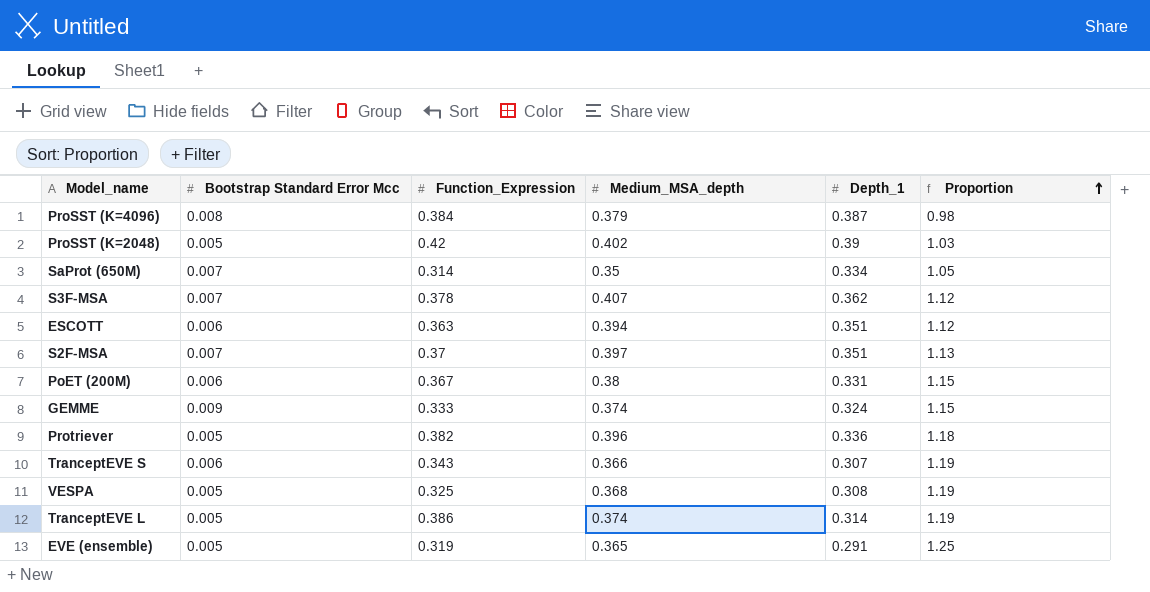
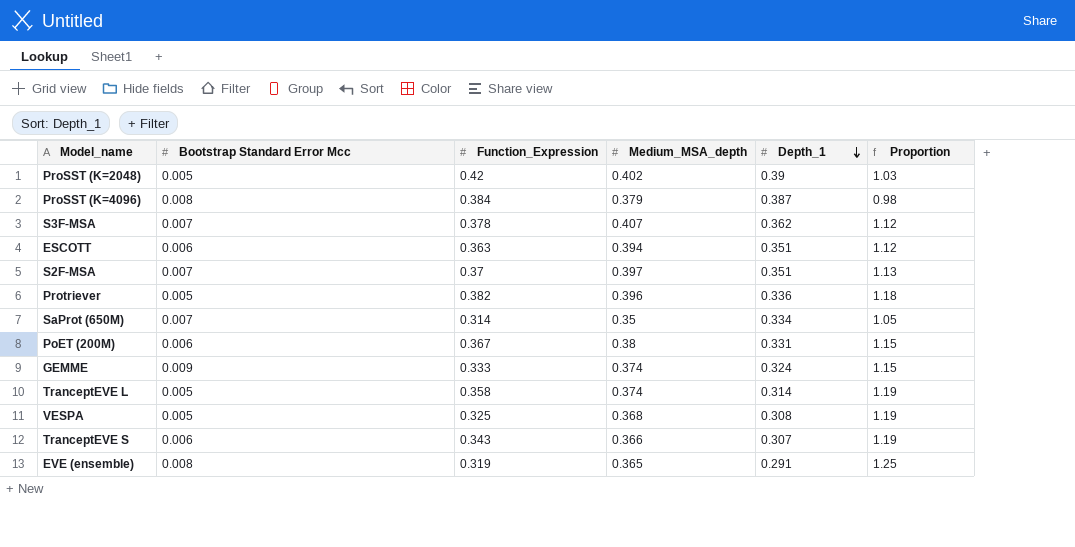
row order: Proportion ascending -> Depth_1 descending
TranceptEVE L | Function_Expression: 0.386 -> 0.358
EVE (ensemble) | Bootstrap Standard Error Mcc: 0.005 -> 0.008

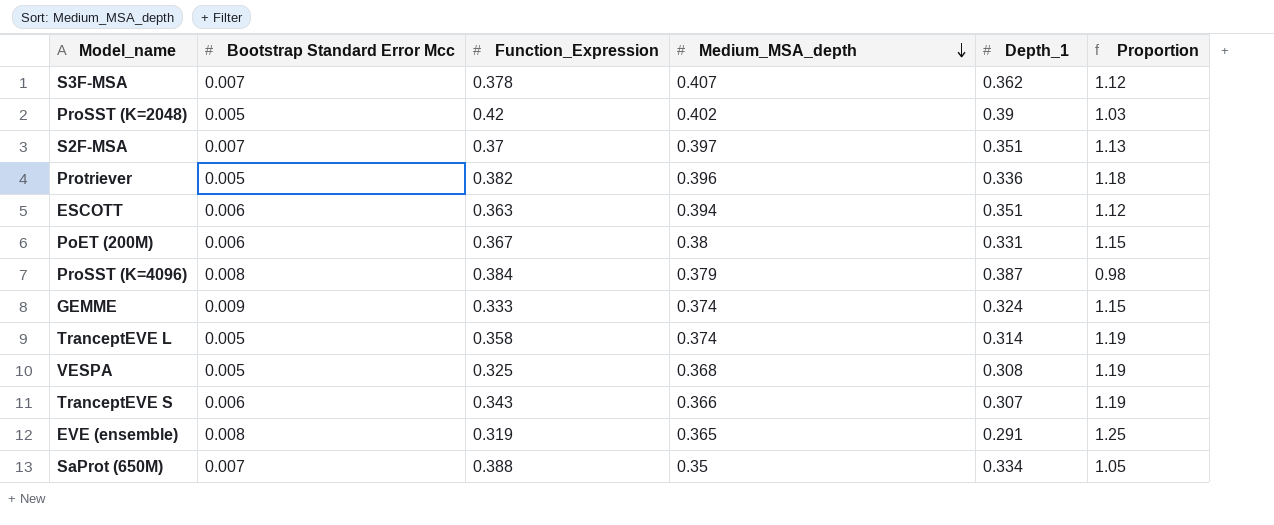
row order: Depth_1 descending -> Medium_MSA_depth descending
SaProt (650M) | Function_Expression: 0.314 -> 0.388

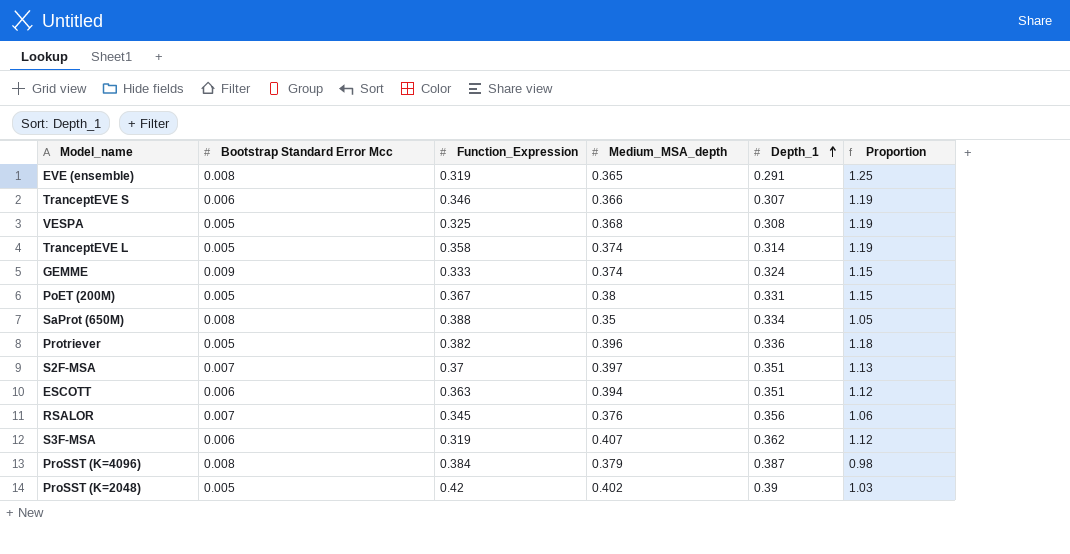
row order: Medium_MSA_depth descending -> Depth_1 ascending
TranceptEVE S | Function_Expression: 0.343 -> 0.346
PoET (200M) | Bootstrap Standard Error Mcc: 0.006 -> 0.005
SaProt (650M) | Bootstrap Standard Error Mcc: 0.007 -> 0.008
row RSALOR: none -> 0.007 | 0.345 | 0.376 | 0.356 | 1.06
S3F-MSA | Bootstrap Standard Error Mcc: 0.007 -> 0.006
S3F-MSA | Function_Expression: 0.378 -> 0.319

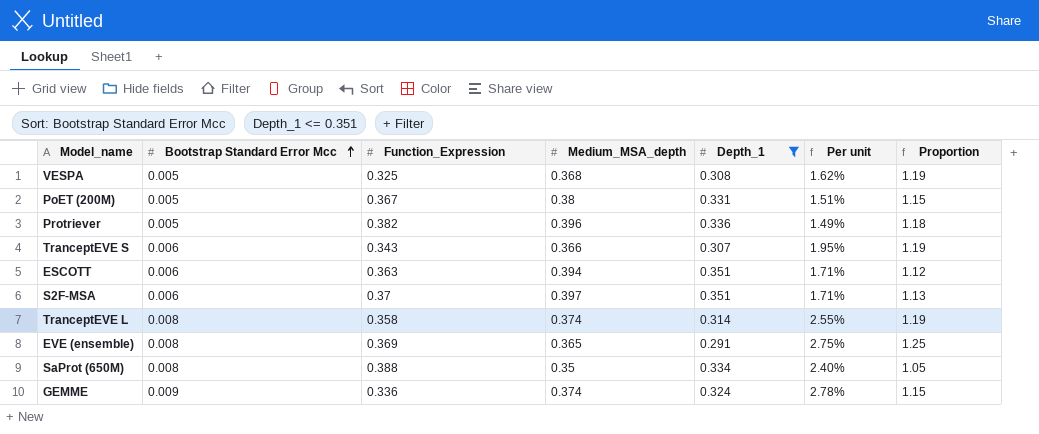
filter: none -> Depth_1 <= 0.351
row order: Depth_1 ascending -> Bootstrap Standard Error Mcc ascending
column Per unit | formula: none -> [Bootstrap Standard Error Mcc] / [Depth_1]
TranceptEVE S | Function_Expression: 0.346 -> 0.343
S2F-MSA | Bootstrap Standard Error Mcc: 0.007 -> 0.006
TranceptEVE L | Bootstrap Standard Error Mcc: 0.005 -> 0.008
EVE (ensemble) | Function_Expression: 0.319 -> 0.369
GEMME | Function_Expression: 0.333 -> 0.336

